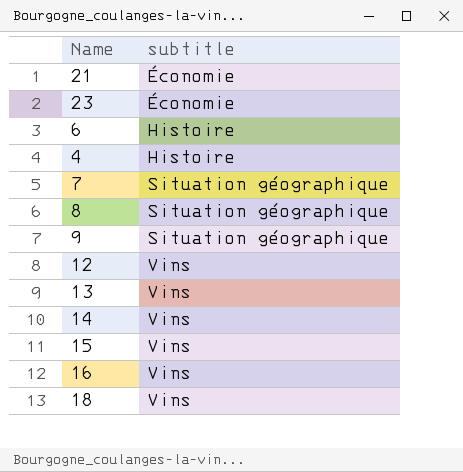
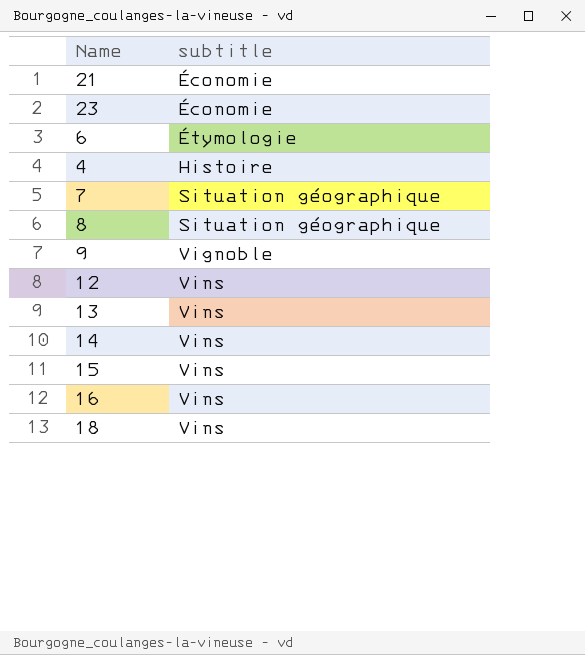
6 | subtitle: Histoire -> Étymologie
9 | subtitle: Situation géographique -> Vignoble

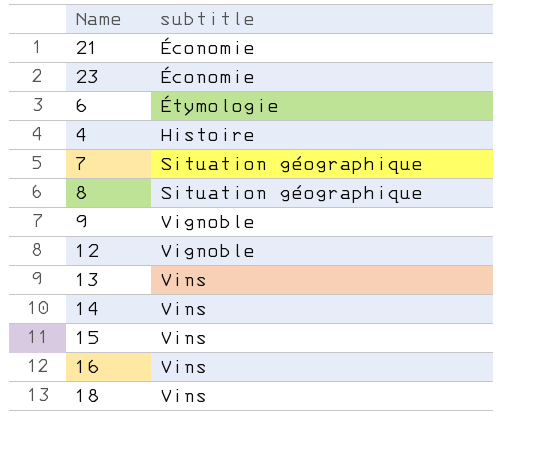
12 | subtitle: Vins -> Vignoble

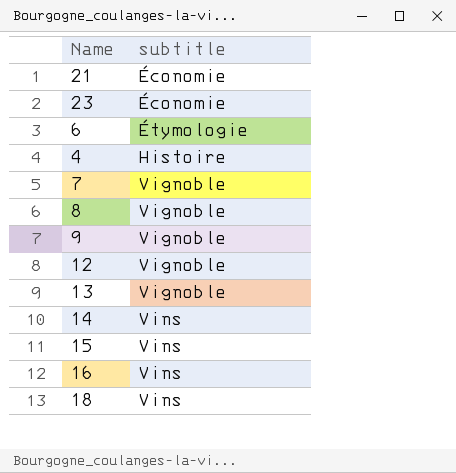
7 | subtitle: Situation géographique -> Vignoble
8 | subtitle: Situation géographique -> Vignoble
13 | subtitle: Vins -> Vignoble

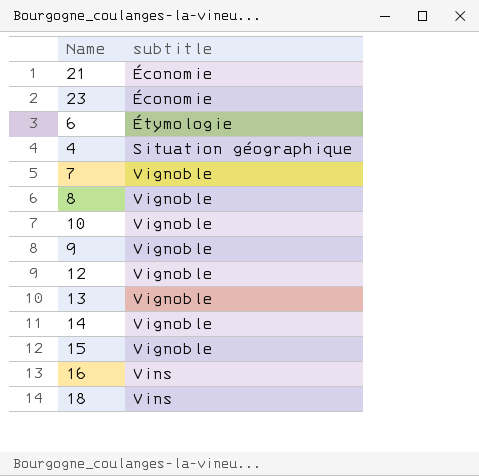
4 | subtitle: Histoire -> Situation géographique
row 10: none -> Vignoble
14 | subtitle: Vins -> Vignoble
15 | subtitle: Vins -> Vignoble

